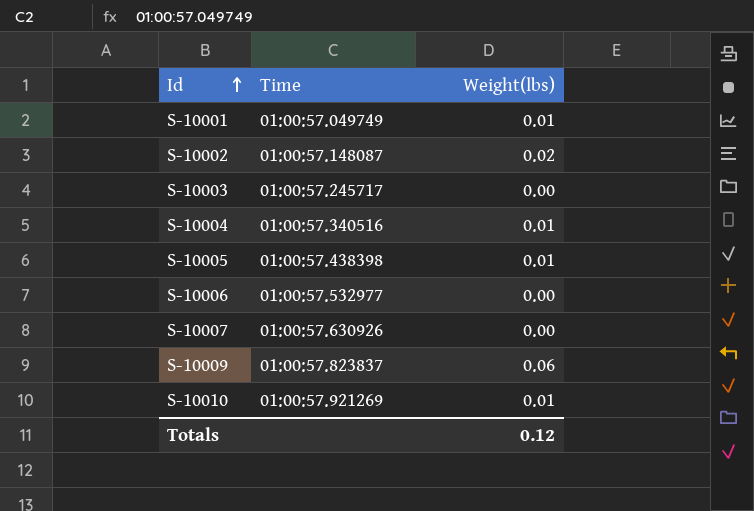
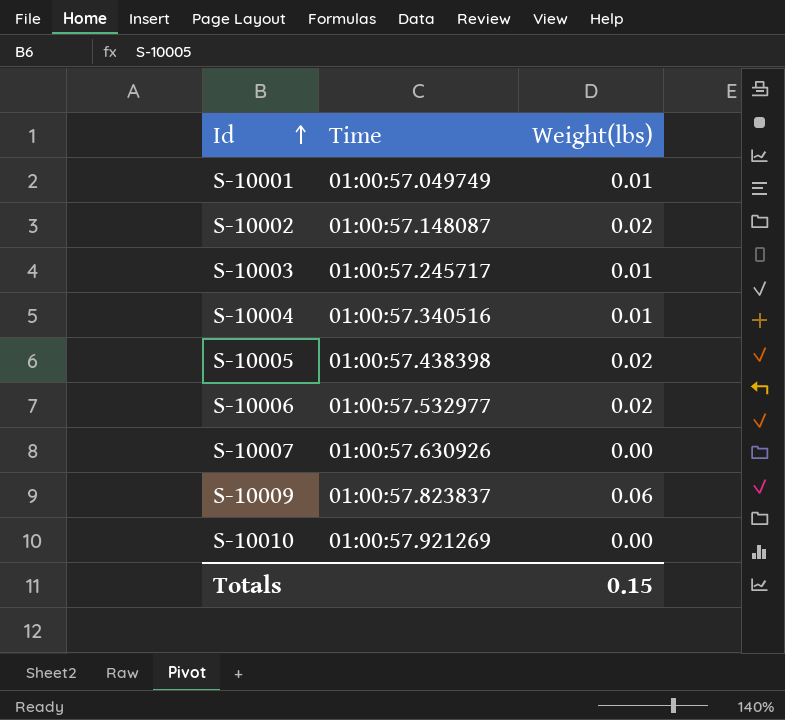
S-10003 | Weight(lbs): 0.00 -> 0.01
S-10005 | Weight(lbs): 0.01 -> 0.02
S-10006 | Weight(lbs): 0.00 -> 0.02
S-10010 | Weight(lbs): 0.01 -> 0.00
Totals | Weight(lbs): 0.12 -> 0.15

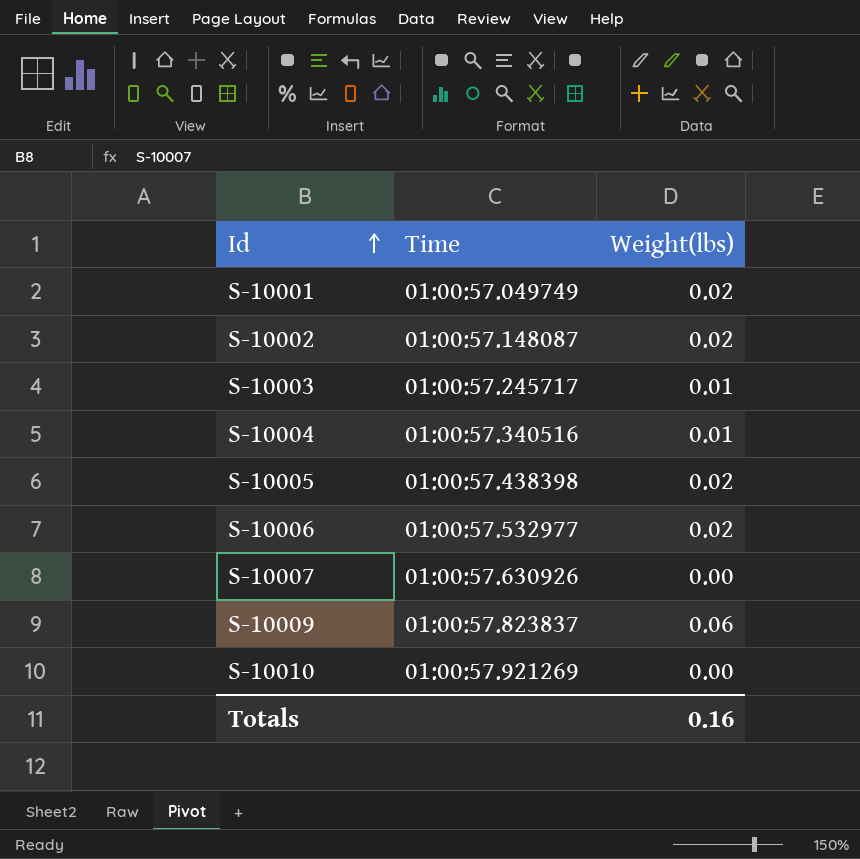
S-10001 | Weight(lbs): 0.01 -> 0.02
Totals | Weight(lbs): 0.15 -> 0.16

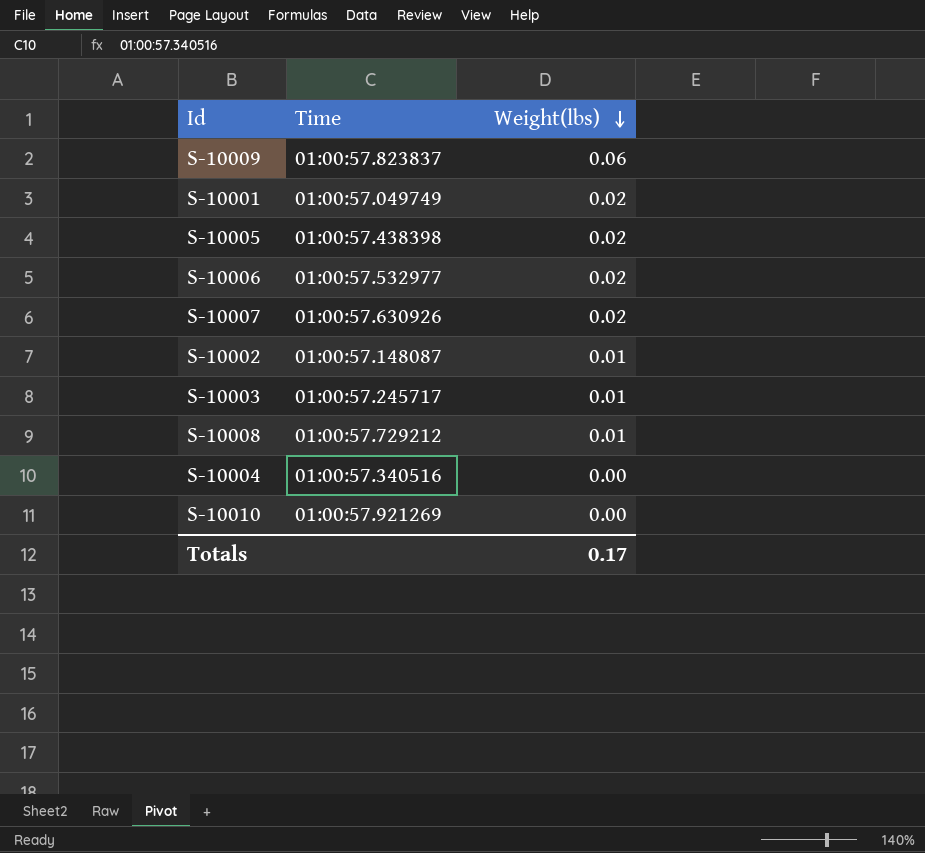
row order: Id ascending -> Weight(lbs) descending
S-10007 | Weight(lbs): 0.00 -> 0.02
S-10002 | Weight(lbs): 0.02 -> 0.01
row S-10008: none -> 01:00:57.729212 | 0.01
S-10004 | Weight(lbs): 0.01 -> 0.00
Totals | Weight(lbs): 0.16 -> 0.17

